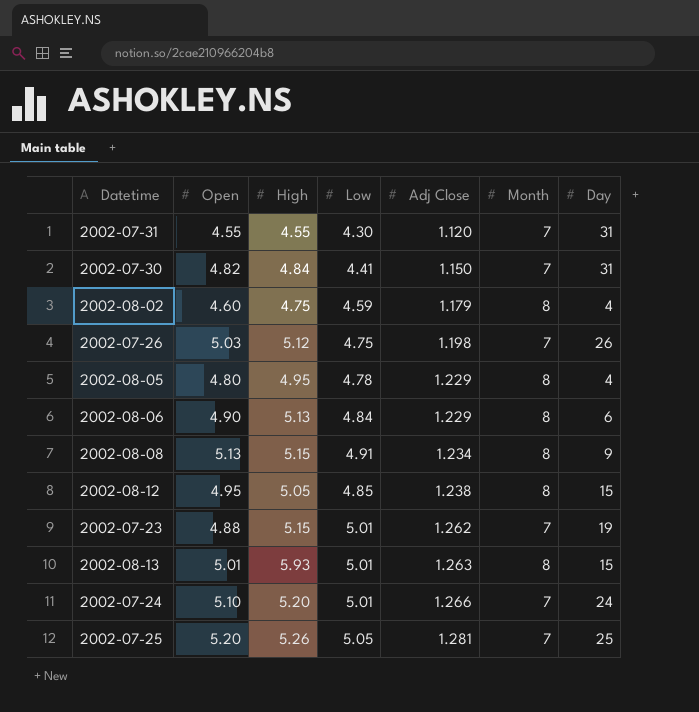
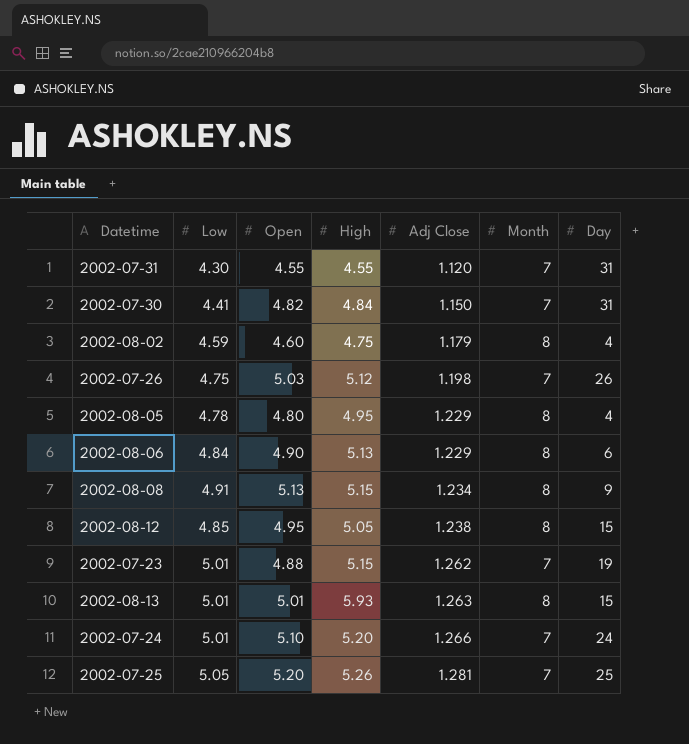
column Low | position: 4 -> 2

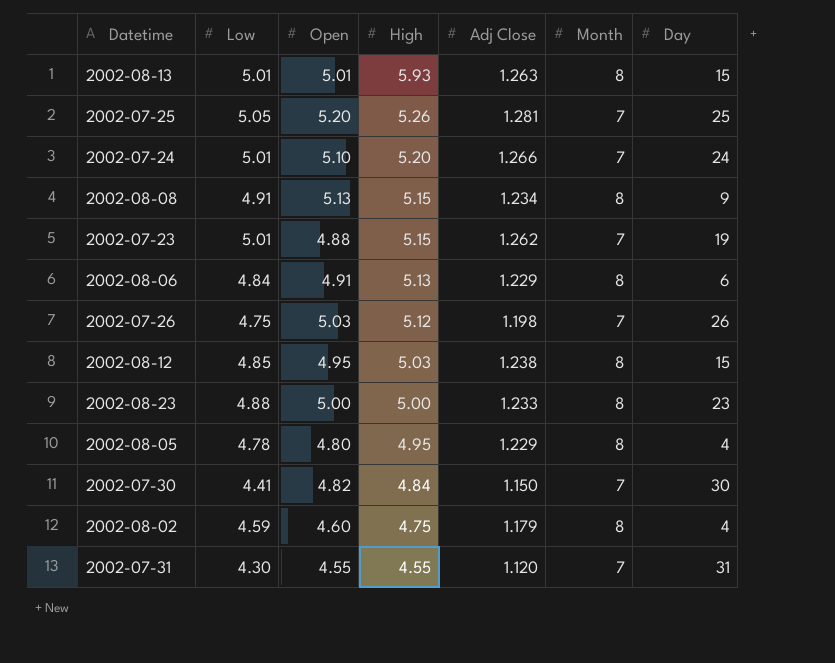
row order: Adj Close ascending -> High descending
2002-08-06 | Open: 4.90 -> 4.91
2002-08-12 | High: 5.05 -> 5.03
row 2002-08-23: none -> 4.88 | 5.00 | 5.00 | 1.233 | 8 | 23
2002-07-30 | Day: 31 -> 30

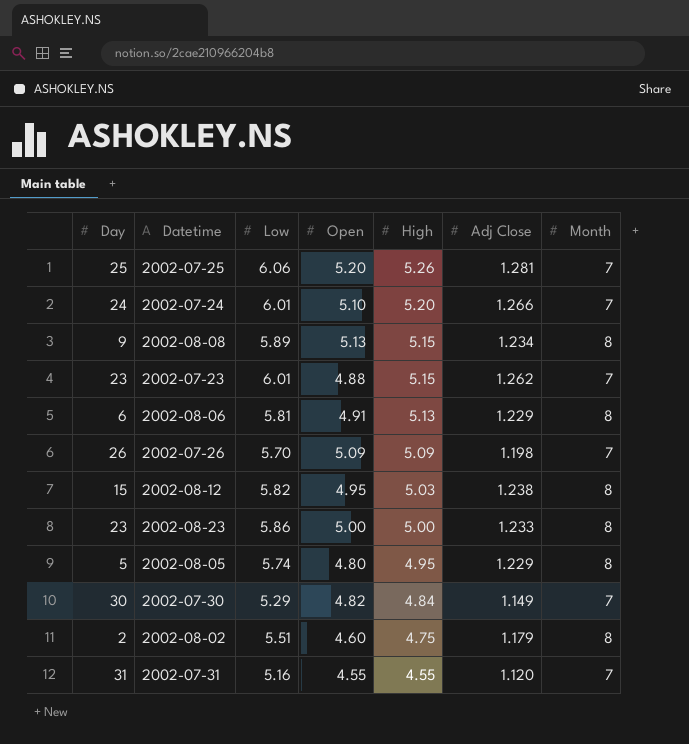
column Day | position: 7 -> 1
row 2002-08-13: 5.01 | 5.01 | 5.93 | 1.263 | 8 | 15 -> none
2002-07-25 | Low: 5.05 -> 6.06
2002-07-24 | Low: 5.01 -> 6.01
2002-08-08 | Low: 4.91 -> 5.89
2002-07-23 | Day: 19 -> 23
2002-07-23 | Low: 5.01 -> 6.01
2002-08-06 | Low: 4.84 -> 5.81
2002-07-26 | Low: 4.75 -> 5.70
2002-07-26 | Open: 5.03 -> 5.09
2002-07-26 | High: 5.12 -> 5.09
2002-08-12 | Low: 4.85 -> 5.82
2002-08-23 | Low: 4.88 -> 5.86
2002-08-05 | Day: 4 -> 5
2002-08-05 | Low: 4.78 -> 5.74
2002-07-30 | Low: 4.41 -> 5.29
2002-07-30 | Adj Close: 1.150 -> 1.149
2002-08-02 | Day: 4 -> 2
2002-08-02 | Low: 4.59 -> 5.51
2002-07-31 | Low: 4.30 -> 5.16

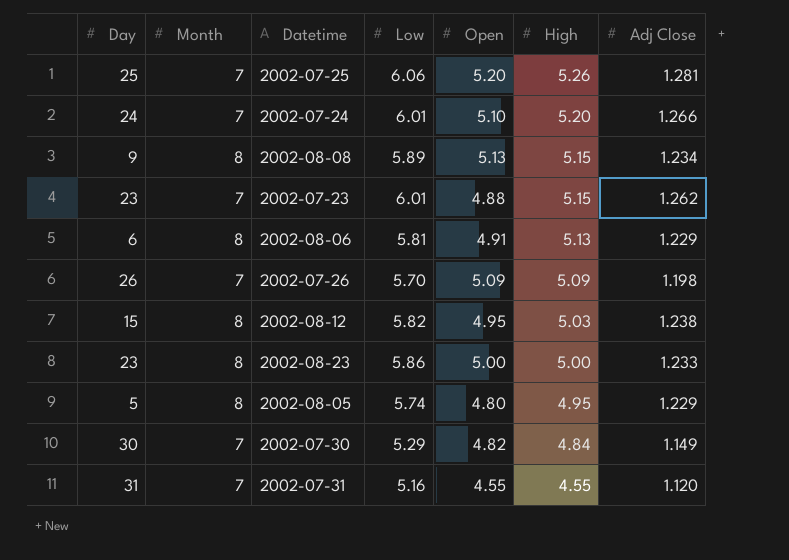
column Month | position: 7 -> 2
row 2002-08-02: 2 | 5.51 | 4.60 | 4.75 | 1.179 | 8 -> none

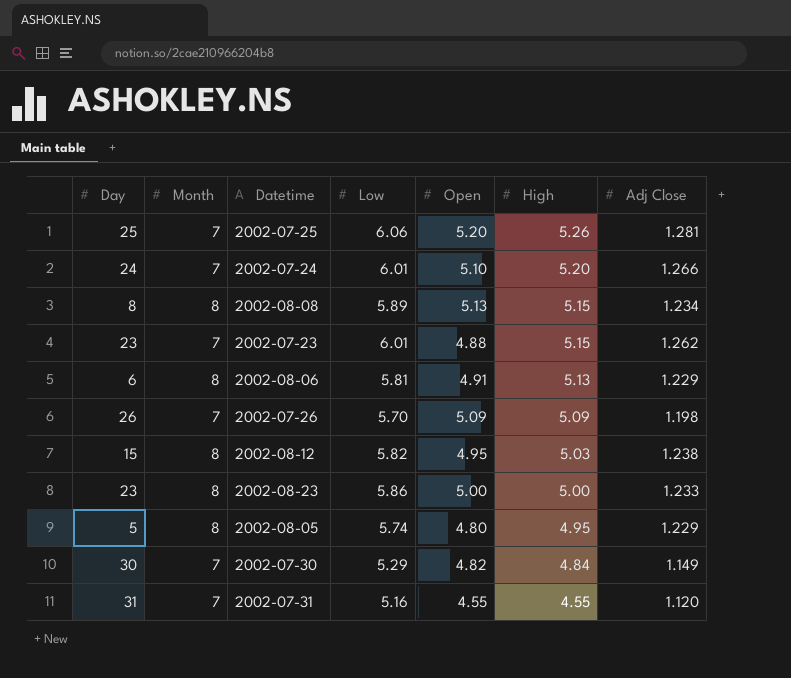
2002-08-08 | Day: 9 -> 8

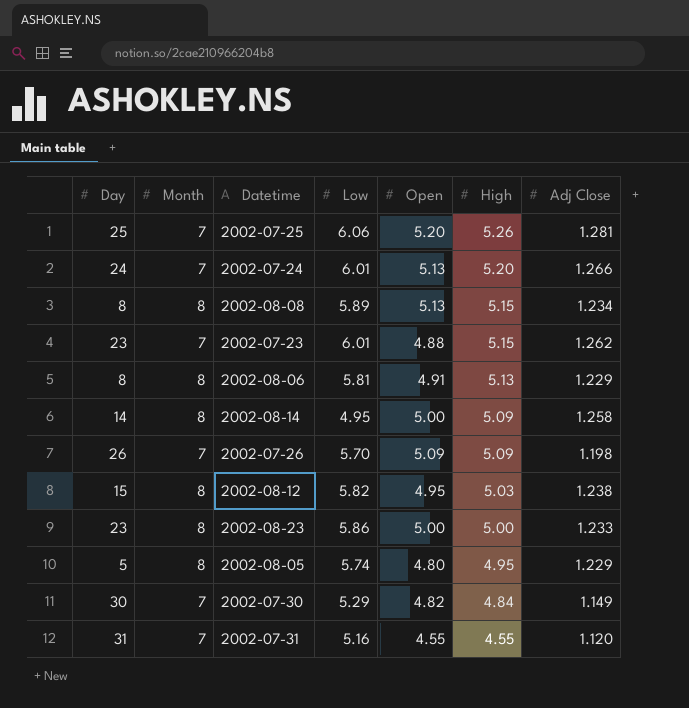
2002-07-24 | Open: 5.10 -> 5.13
2002-08-06 | Day: 6 -> 8
row 2002-08-14: none -> 14 | 8 | 4.95 | 5.00 | 5.09 | 1.258

